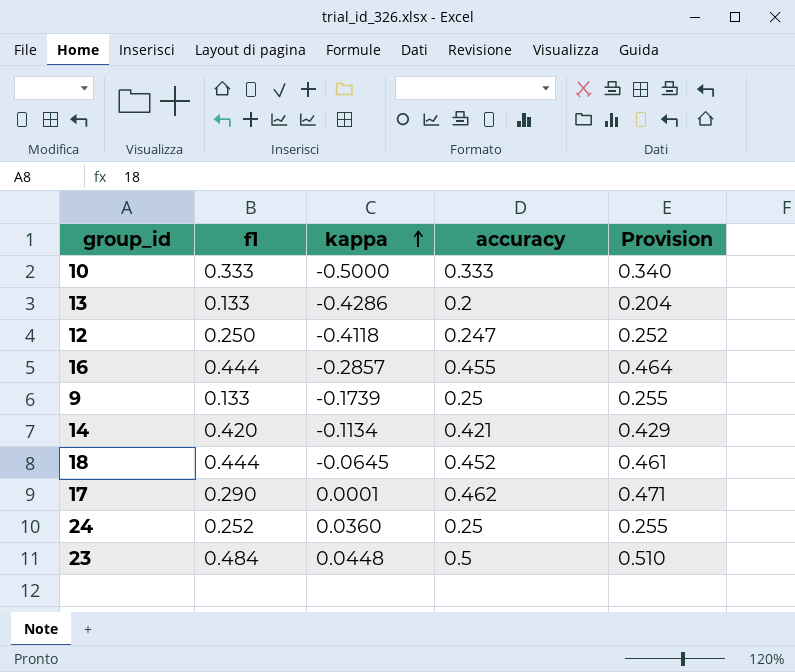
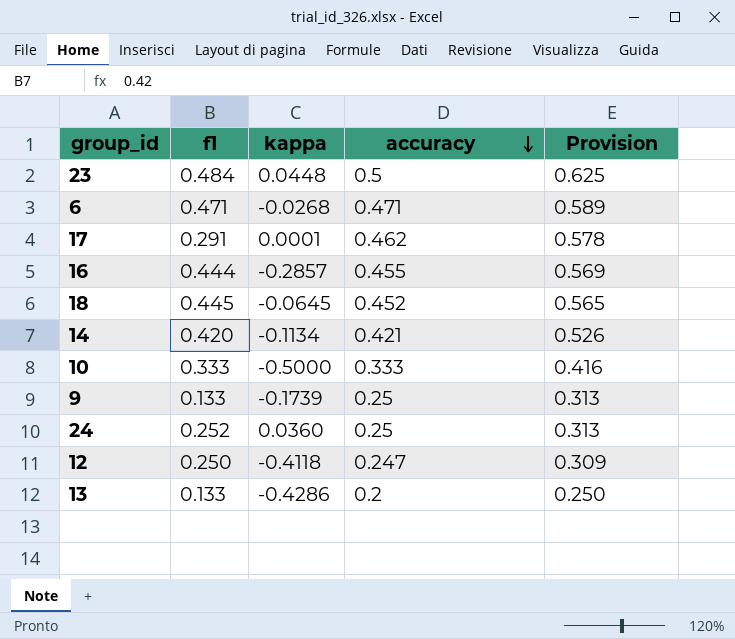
row order: kappa ascending -> accuracy descending
column Provision | formula: [accuracy] * 1.02 -> [accuracy] * 1.25
row 6: none -> 0.471 | -0.0268 | 0.471 | 0.589
17 | f1: 0.290 -> 0.291
18 | f1: 0.444 -> 0.445

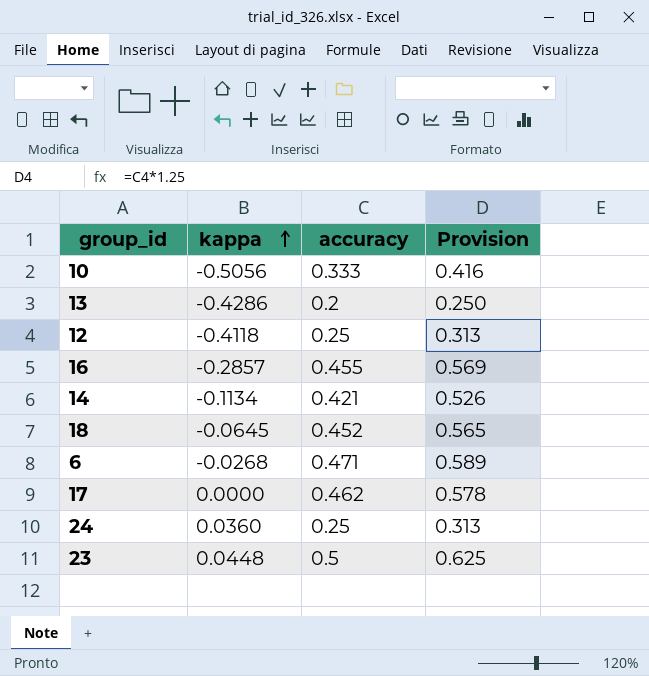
row order: accuracy descending -> kappa ascending
column f1 | position: 2 -> none
row 9: 0.133 | -0.1739 | 0.25 | 0.313 -> none
10 | kappa: -0.5000 -> -0.5056
12 | accuracy: 0.247 -> 0.25
12 | Provision: 0.309 -> 0.313
17 | kappa: 0.0001 -> 0.0000

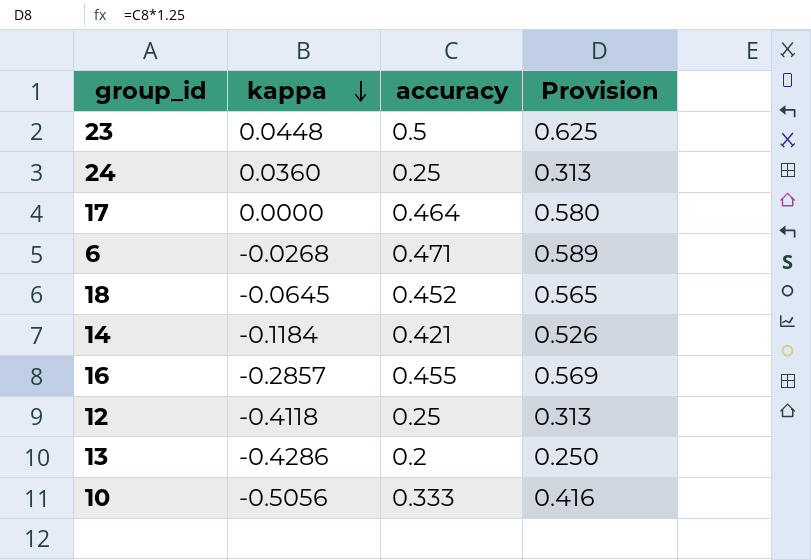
row order: kappa ascending -> kappa descending
17 | accuracy: 0.462 -> 0.464
17 | Provision: 0.578 -> 0.580
14 | kappa: -0.1134 -> -0.1184

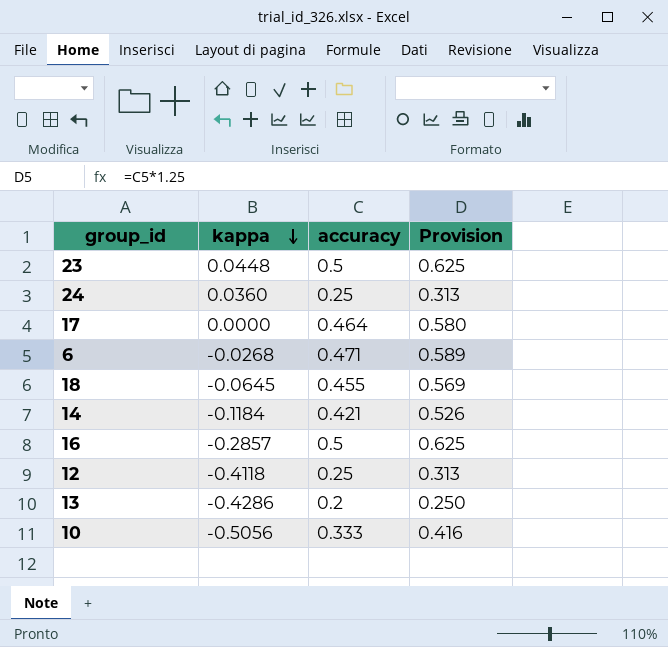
18 | accuracy: 0.452 -> 0.455
18 | Provision: 0.565 -> 0.569
16 | accuracy: 0.455 -> 0.5
16 | Provision: 0.569 -> 0.625

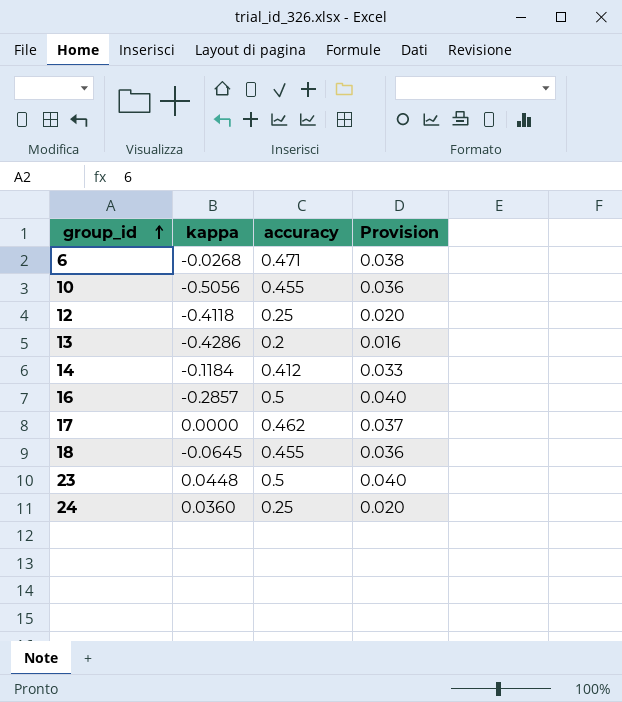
row order: kappa descending -> group_id ascending
column Provision | formula: [accuracy] * 1.25 -> [accuracy] * 0.08
10 | accuracy: 0.333 -> 0.455
14 | accuracy: 0.421 -> 0.412
17 | accuracy: 0.464 -> 0.462

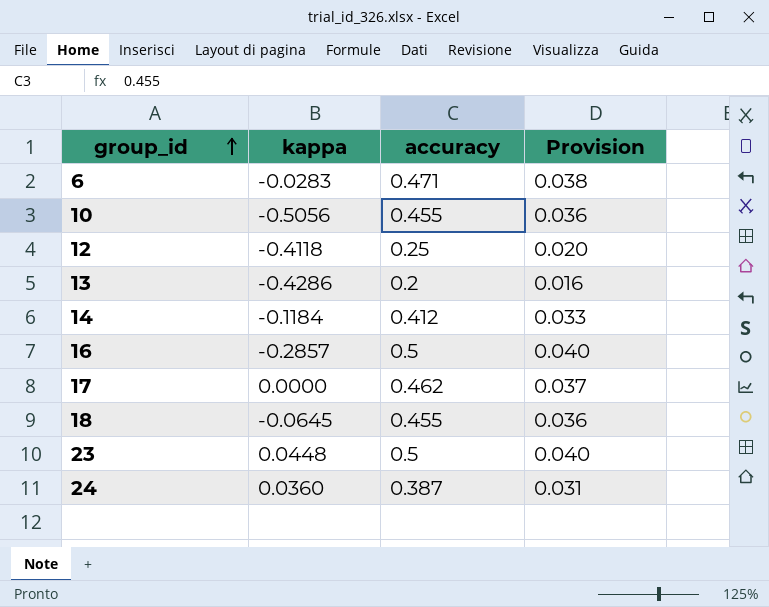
6 | kappa: -0.0268 -> -0.0283
24 | accuracy: 0.25 -> 0.387
24 | Provision: 0.020 -> 0.031

